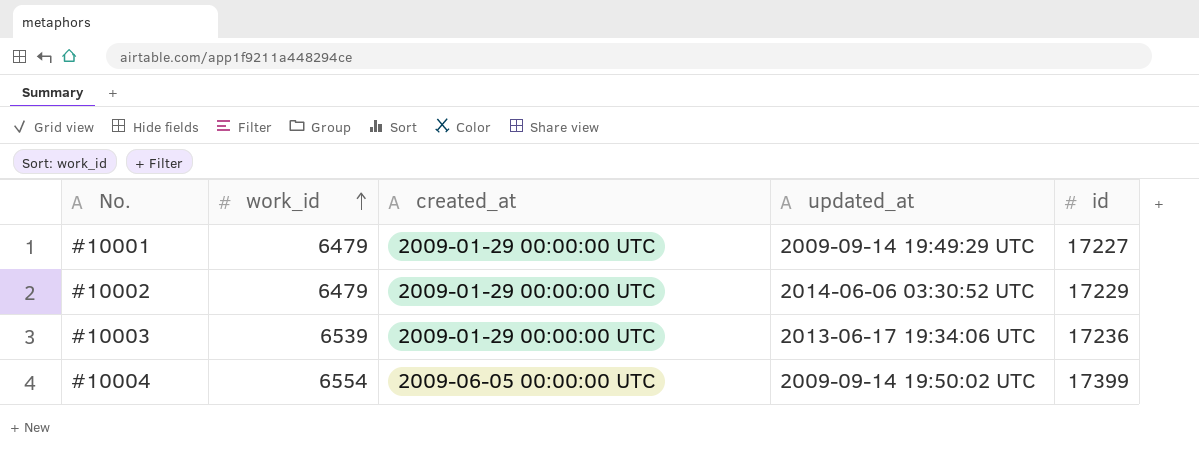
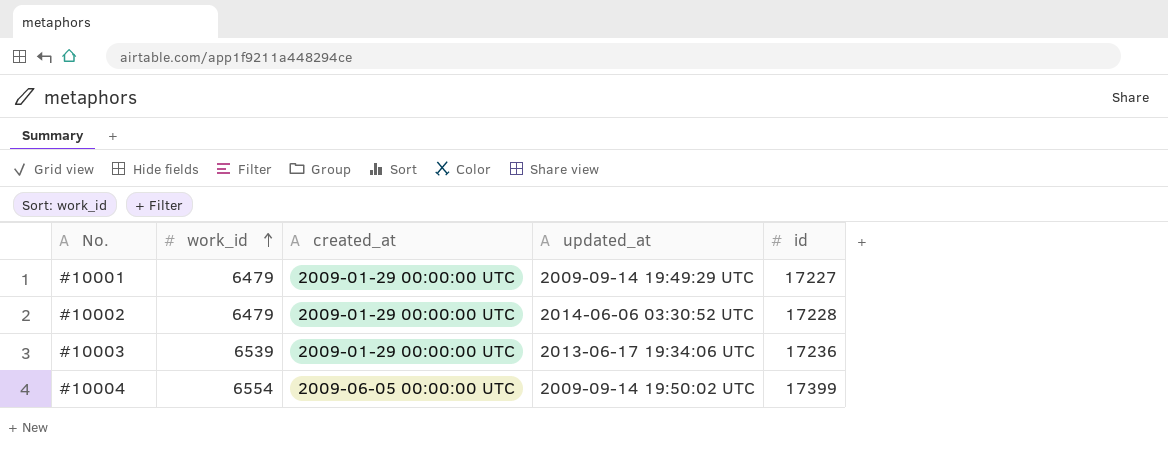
#10002 | id: 17229 -> 17228

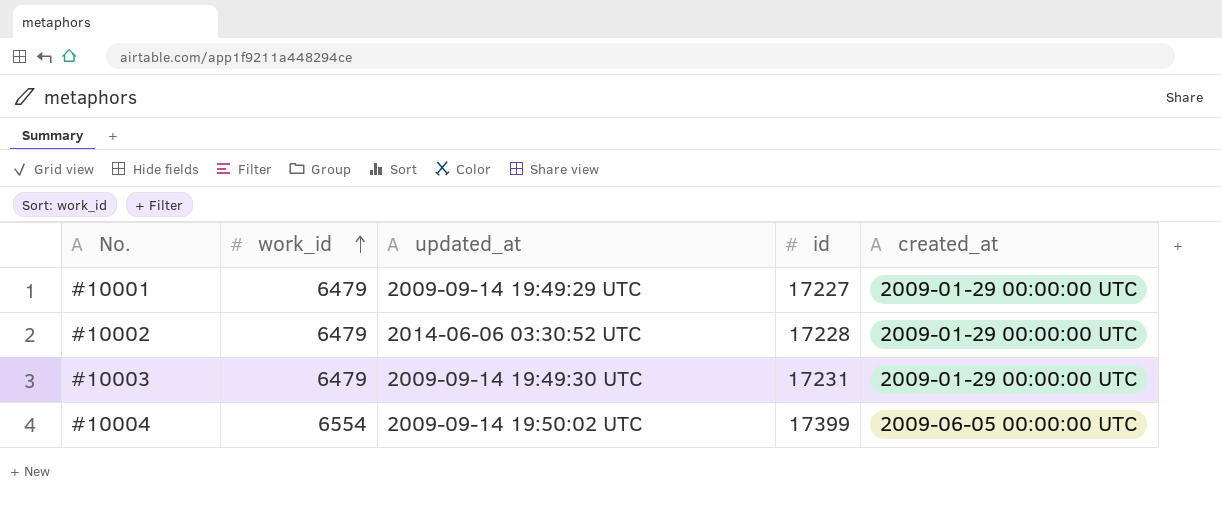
column created_at | position: 3 -> 5
#10003 | work_id: 6539 -> 6479
#10003 | updated_at: 2013-06-17 19:34:06 UTC -> 2009-09-14 19:49:30 UTC
#10003 | id: 17236 -> 17231

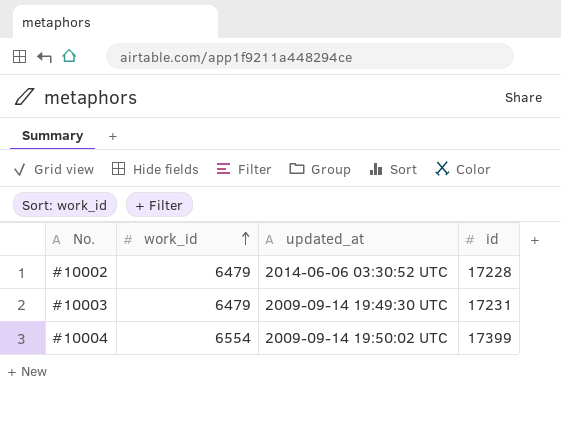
column created_at | position: 5 -> none
row #10001: 6479 | 2009-09-14 19:49:29 UTC | 17227 | 2009-01-29 00:00:00 UTC -> none

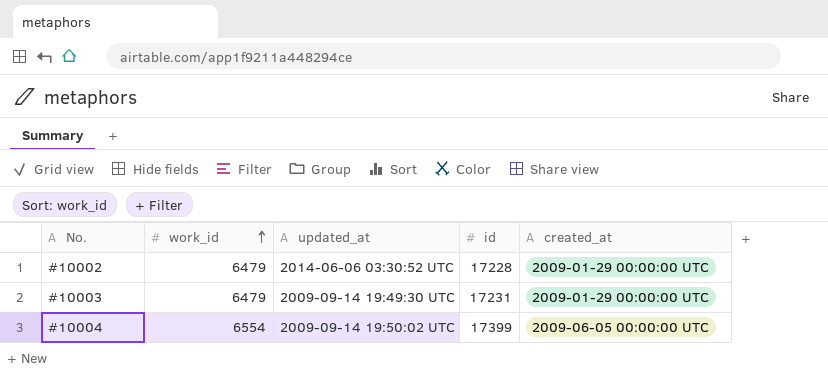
column created_at | position: none -> 5

